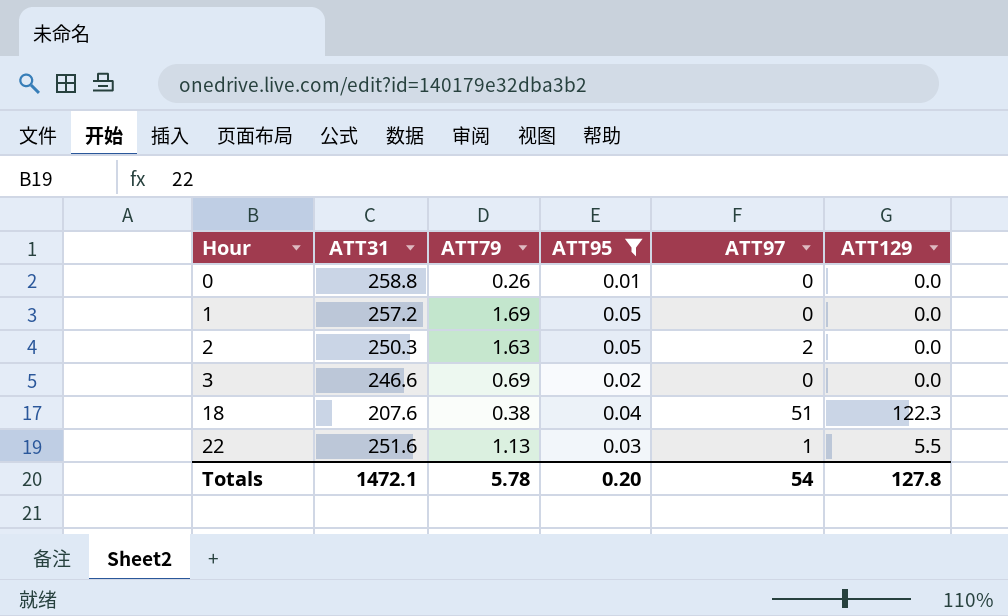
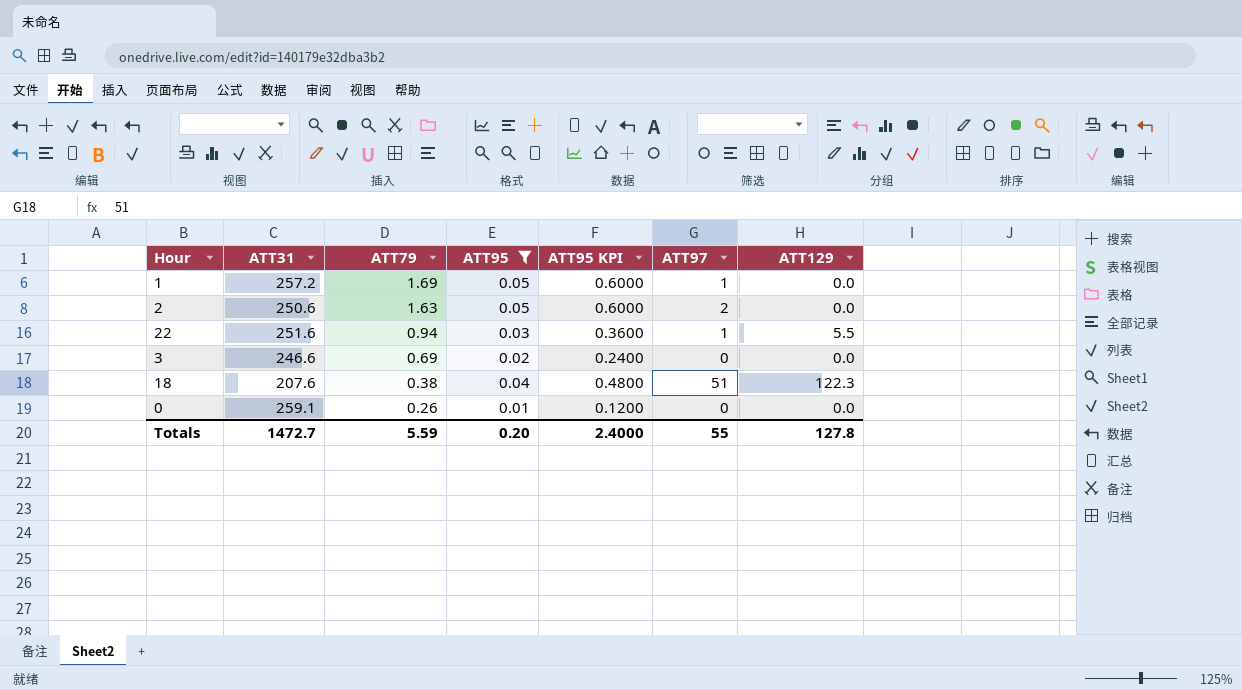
row order: Hour ascending -> ATT79 descending
column ATT95 KPI | formula: none -> [ATT95] * 12
1 | ATT97: 0 -> 1
2 | ATT31: 250.3 -> 250.6
22 | ATT79: 1.13 -> 0.94
0 | ATT31: 258.8 -> 259.1
Totals | ATT31: 1472.1 -> 1472.7
Totals | ATT79: 5.78 -> 5.59
Totals | ATT97: 54 -> 55

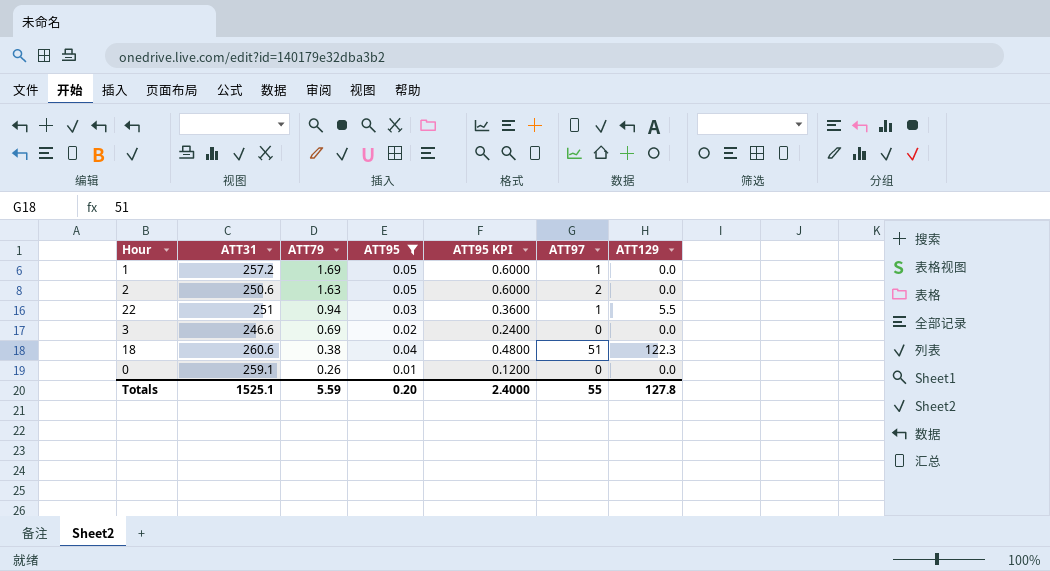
22 | ATT31: 251.6 -> 251
18 | ATT31: 207.6 -> 260.6
Totals | ATT31: 1472.7 -> 1525.1

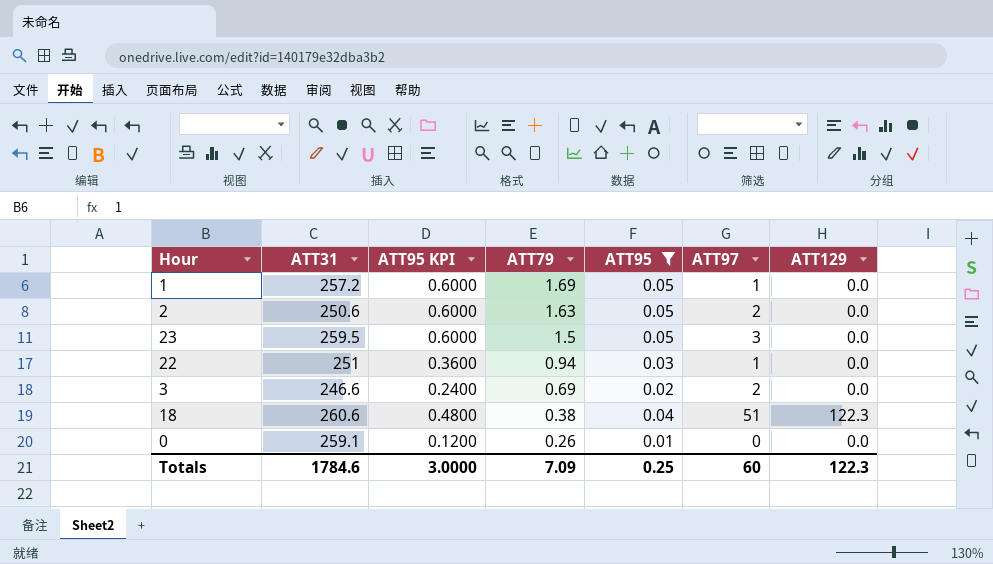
column ATT95 KPI | position: 5 -> 3
row 23: none -> 259.5 | 0.6000 | 1.5 | 0.05 | 3 | 0.0
22 | ATT129: 5.5 -> 0.0
3 | ATT97: 0 -> 2
Totals | ATT31: 1525.1 -> 1784.6
Totals | ATT95 KPI: 2.4000 -> 3.0000
Totals | ATT79: 5.59 -> 7.09
Totals | ATT95: 0.20 -> 0.25
Totals | ATT97: 55 -> 60
Totals | ATT129: 127.8 -> 122.3

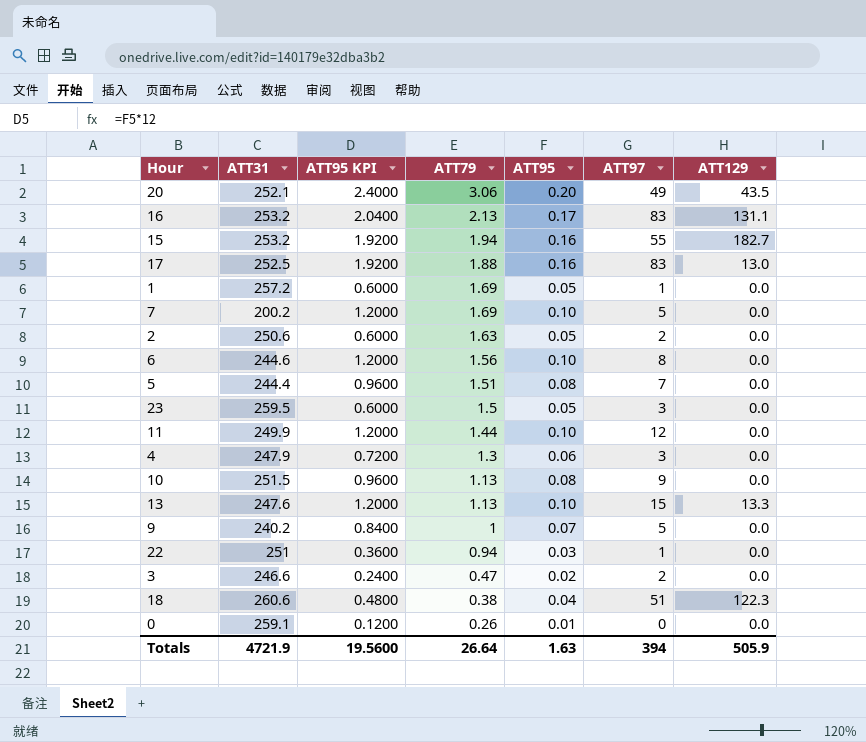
filter: ATT95 <= 0.05 -> none
3 | ATT79: 0.69 -> 0.47
Totals | ATT31: 1784.6 -> 4721.9
Totals | ATT95 KPI: 3.0000 -> 19.5600
Totals | ATT79: 7.09 -> 26.64
Totals | ATT95: 0.25 -> 1.63
Totals | ATT97: 60 -> 394
Totals | ATT129: 122.3 -> 505.9

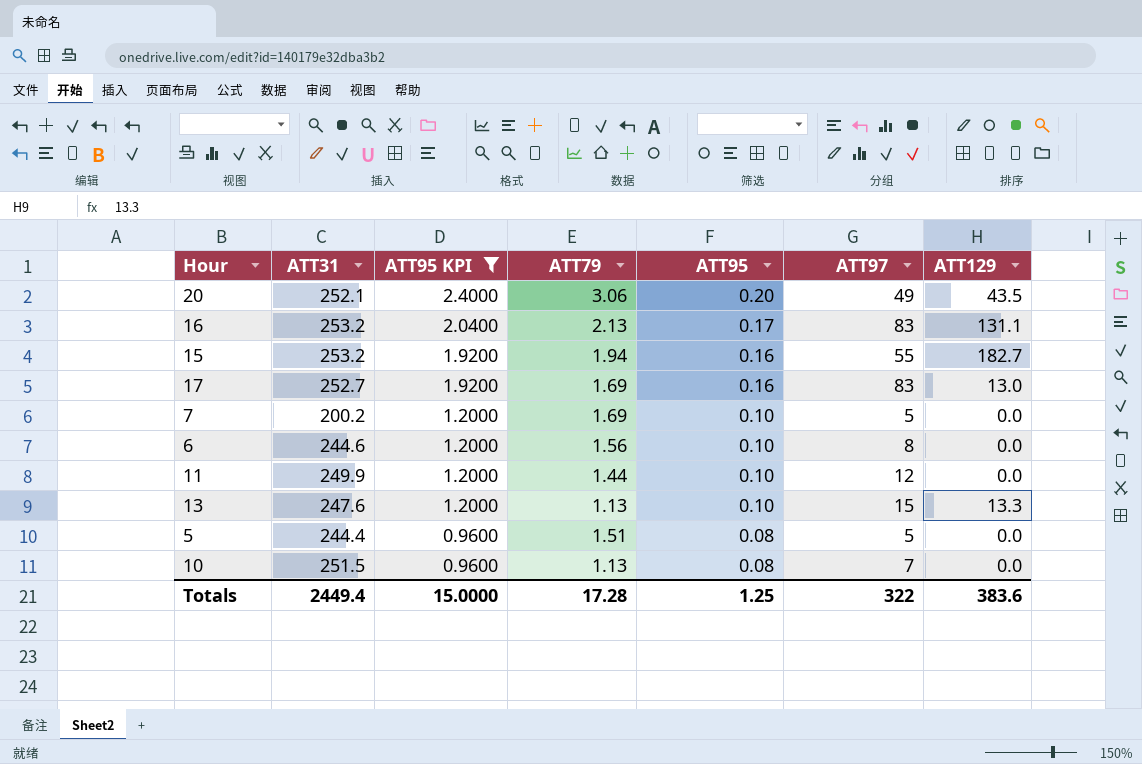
filter: none -> ATT95 KPI >= 0.9600
row order: ATT79 descending -> ATT95 KPI descending
17 | ATT31: 252.5 -> 252.7
17 | ATT79: 1.88 -> 1.69
5 | ATT97: 7 -> 5
10 | ATT97: 9 -> 7
Totals | ATT31: 4721.9 -> 2449.4
Totals | ATT95 KPI: 19.5600 -> 15.0000
Totals | ATT79: 26.64 -> 17.28
Totals | ATT95: 1.63 -> 1.25
Totals | ATT97: 394 -> 322
Totals | ATT129: 505.9 -> 383.6

